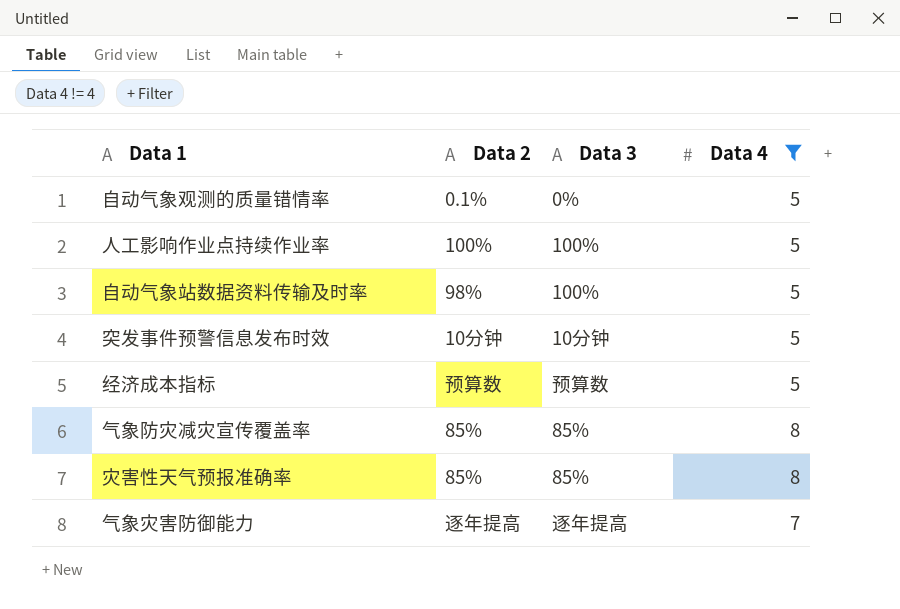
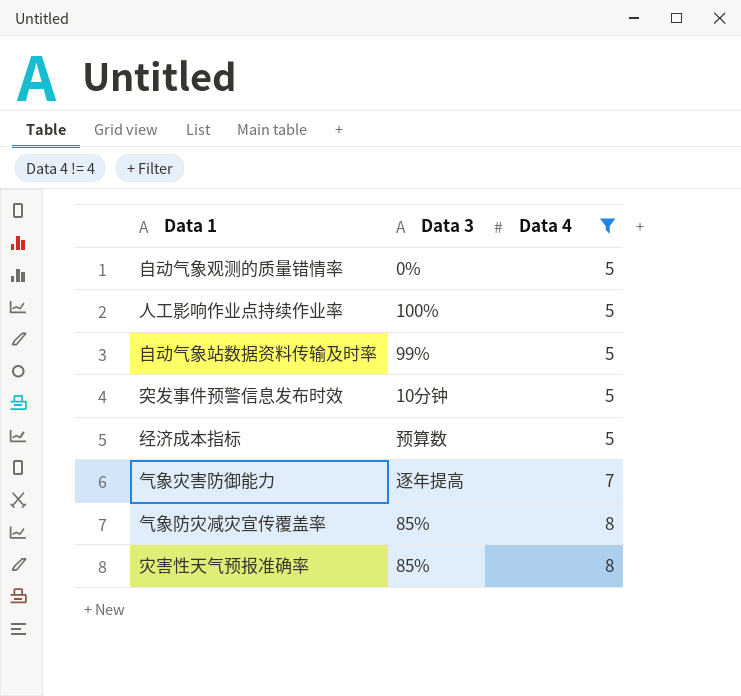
row order: none -> Data 4 ascending
column Data 2 | position: 2 -> none
自动气象站数据资料传输及时率 | Data 3: 100% -> 99%

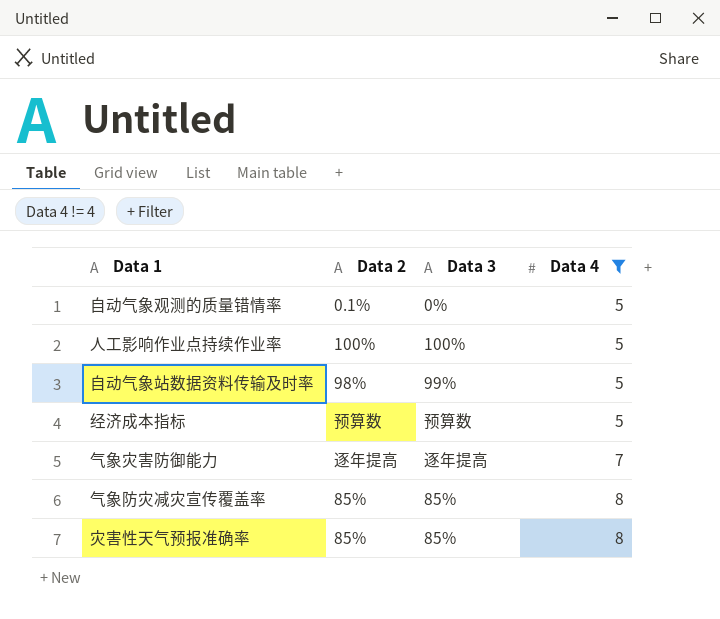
column Data 2 | position: none -> 2
row 突发事件预警信息发布时效: 10分钟 | 5 -> none

